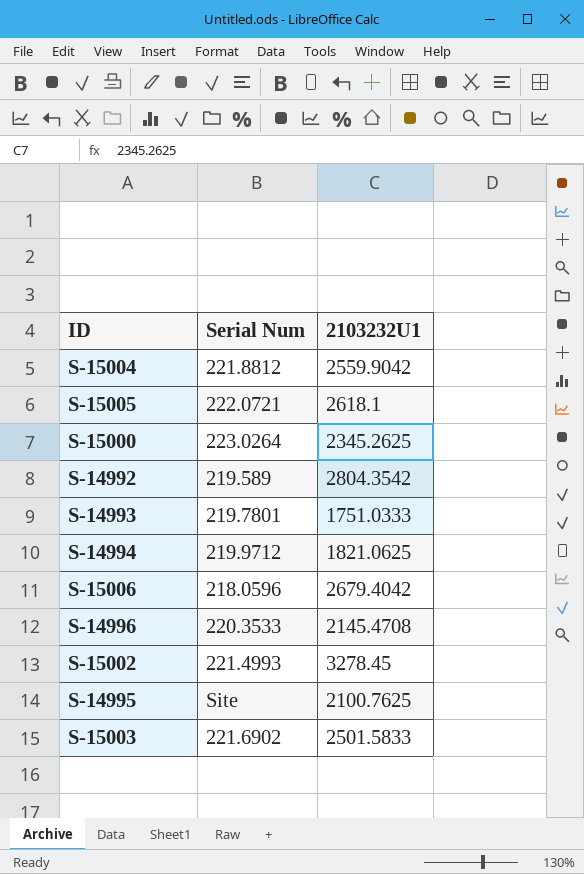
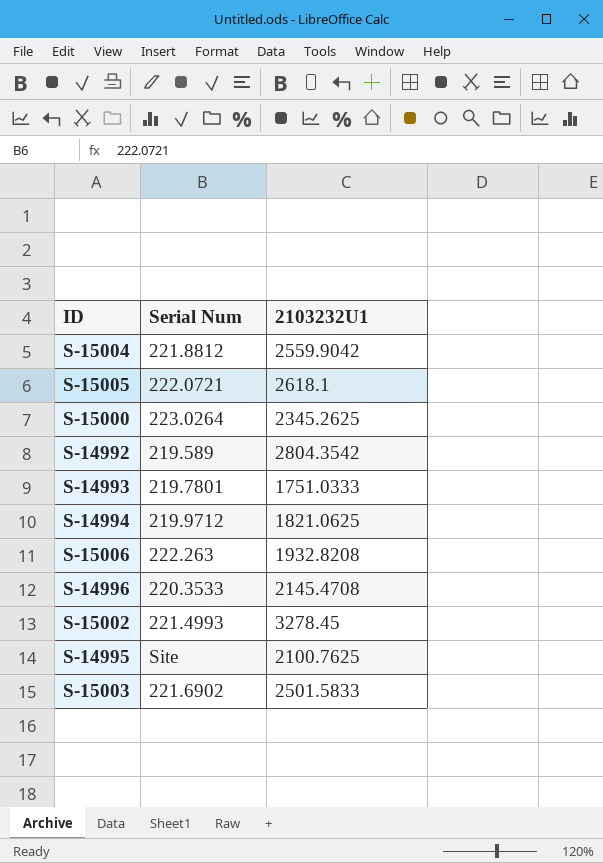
S-15006 | Serial Num: 218.0596 -> 222.263
S-15006 | 2103232U1: 2679.4042 -> 1932.8208

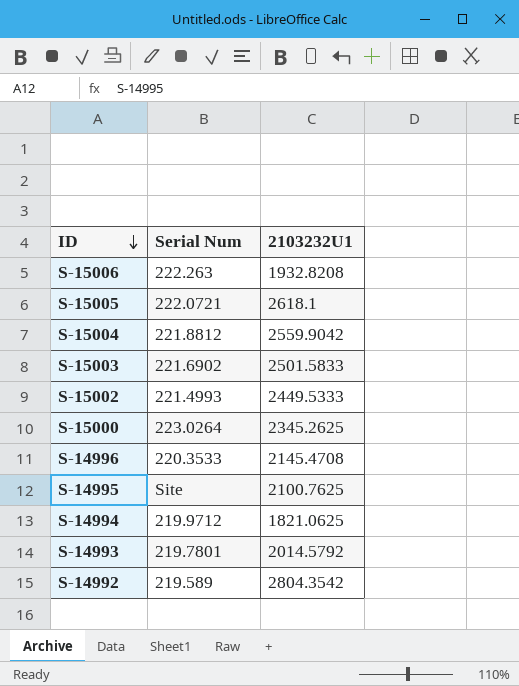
row order: none -> ID descending
S-15002 | 2103232U1: 3278.45 -> 2449.5333
S-14993 | 2103232U1: 1751.0333 -> 2014.5792

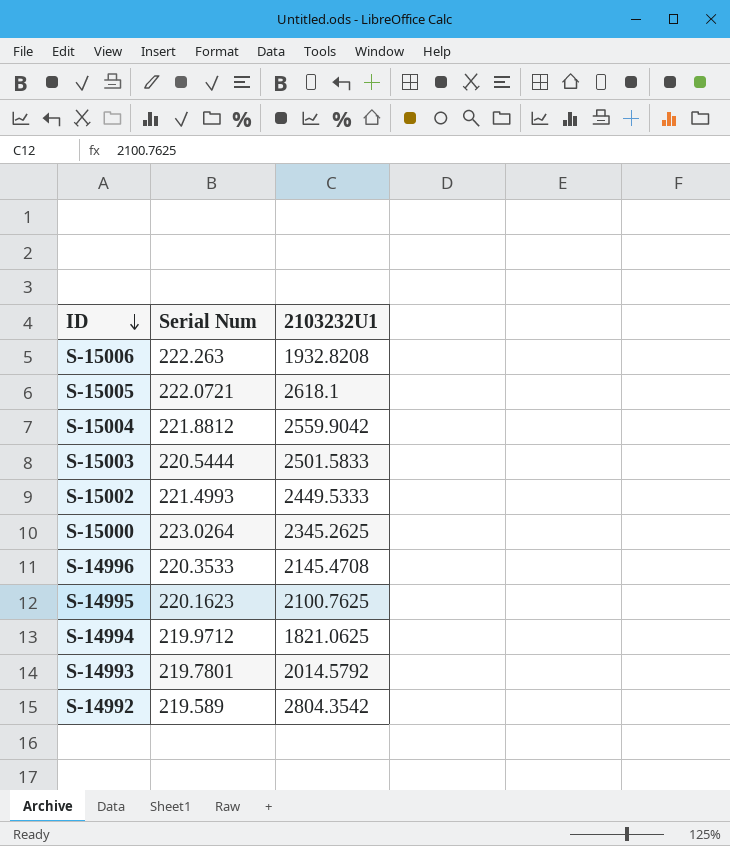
S-15003 | Serial Num: 221.6902 -> 220.5444
S-14995 | Serial Num: Site -> 220.1623

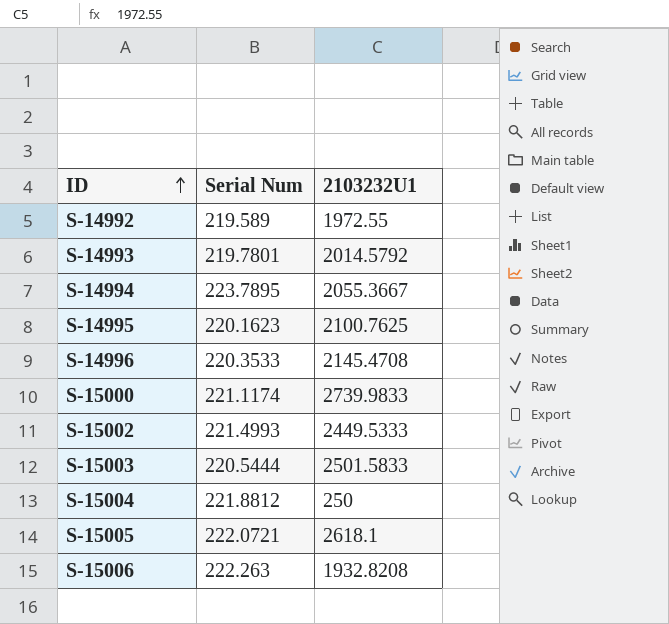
row order: ID descending -> ID ascending
S-14992 | 2103232U1: 2804.3542 -> 1972.55
S-14994 | Serial Num: 219.9712 -> 223.7895
S-14994 | 2103232U1: 1821.0625 -> 2055.3667
S-15000 | Serial Num: 223.0264 -> 221.1174
S-15000 | 2103232U1: 2345.2625 -> 2739.9833
S-15004 | 2103232U1: 2559.9042 -> 250

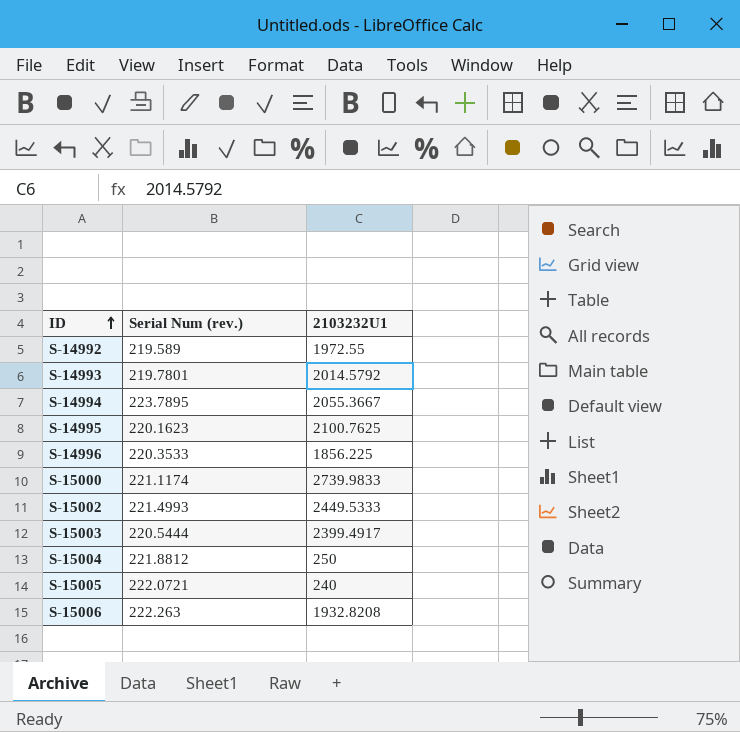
column name: Serial Num -> Serial Num (rev.)
S-14996 | 2103232U1: 2145.4708 -> 1856.225
S-15003 | 2103232U1: 2501.5833 -> 2399.4917
S-15005 | 2103232U1: 2618.1 -> 240

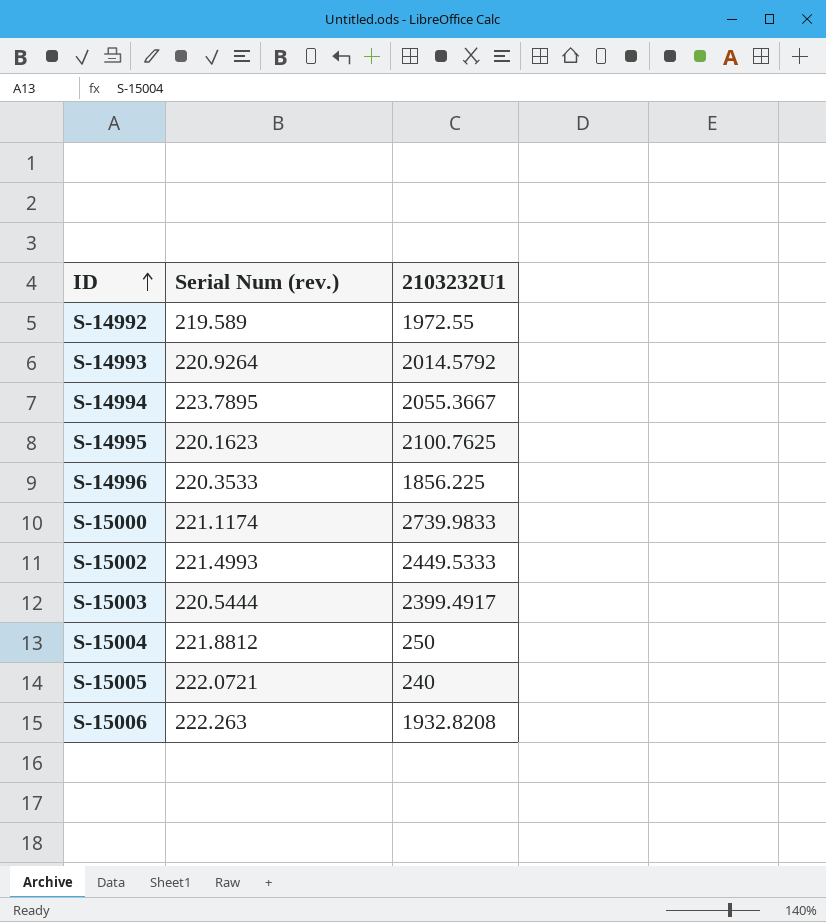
S-14993 | Serial Num (rev.): 219.7801 -> 220.9264

